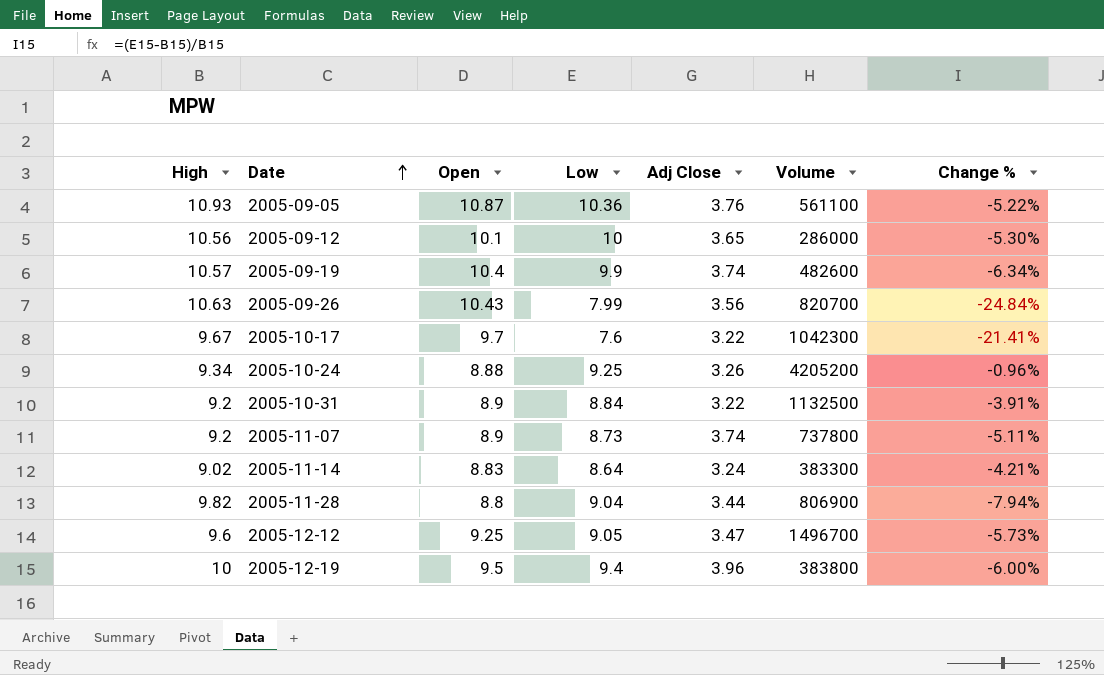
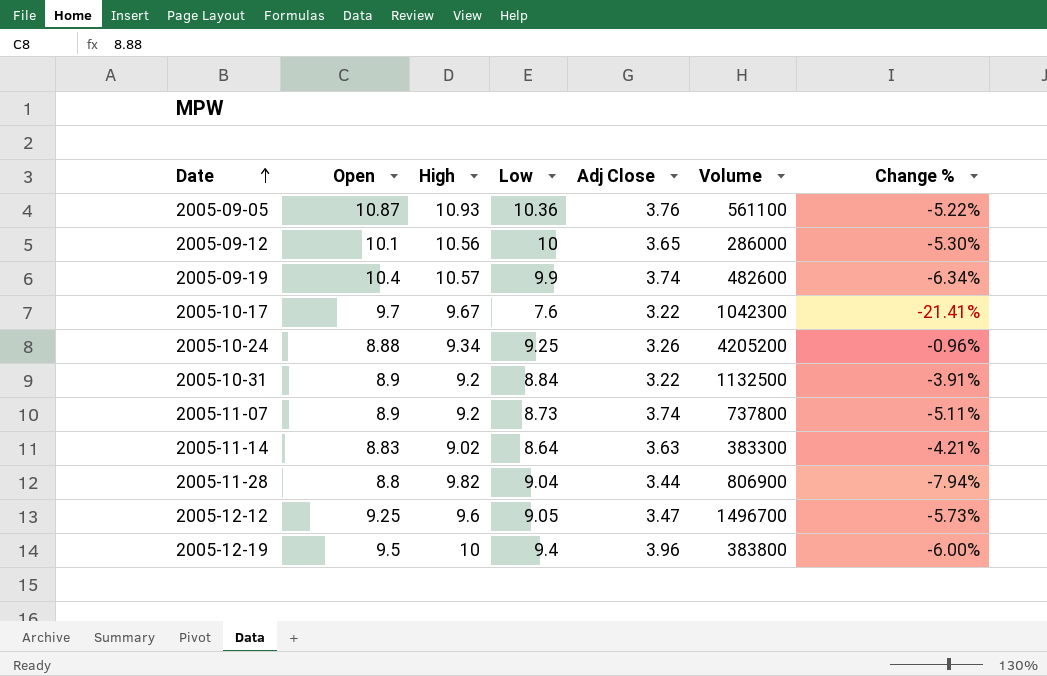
column High | position: 1 -> 3
row 2005-09-26: 10.63 | 10.43 | 7.99 | 3.56 | 820700 | -24.84% -> none
2005-11-14 | Adj Close: 3.24 -> 3.63

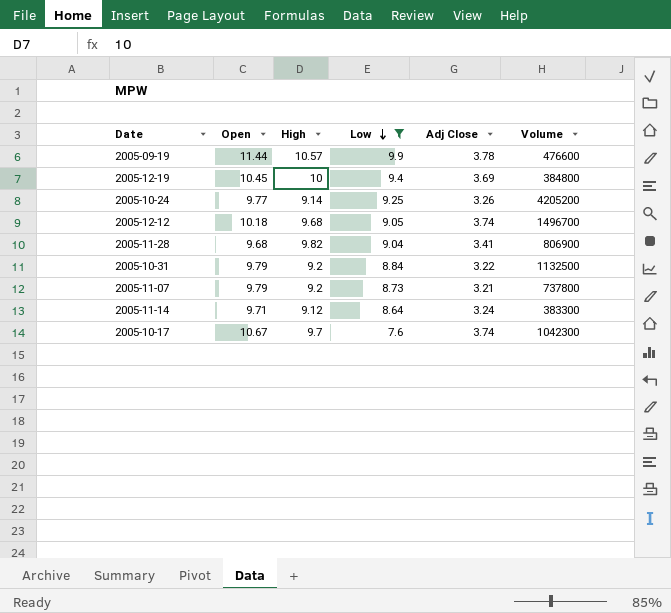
filter: none -> Low <= 9.9
row order: Date ascending -> Low descending
column Change % | formula: ([Low] - [High]) / [High] -> none
2005-09-19 | Open: 10.4 -> 11.44
2005-09-19 | Adj Close: 3.74 -> 3.78
2005-09-19 | Volume: 482600 -> 476600
2005-12-19 | Open: 9.5 -> 10.45
2005-12-19 | Adj Close: 3.96 -> 3.69
2005-12-19 | Volume: 383800 -> 384800
2005-10-24 | Open: 8.88 -> 9.77
2005-10-24 | High: 9.34 -> 9.14
2005-12-12 | Open: 9.25 -> 10.18
2005-12-12 | High: 9.6 -> 9.68
2005-12-12 | Adj Close: 3.47 -> 3.74
2005-11-28 | Open: 8.8 -> 9.68
2005-11-28 | Adj Close: 3.44 -> 3.41
2005-10-31 | Open: 8.9 -> 9.79
2005-11-07 | Open: 8.9 -> 9.79
2005-11-07 | Adj Close: 3.74 -> 3.21
2005-11-14 | Open: 8.83 -> 9.71
2005-11-14 | High: 9.02 -> 9.12
2005-11-14 | Adj Close: 3.63 -> 3.24
2005-10-17 | Open: 9.7 -> 10.67
2005-10-17 | High: 9.67 -> 9.7
2005-10-17 | Adj Close: 3.22 -> 3.74

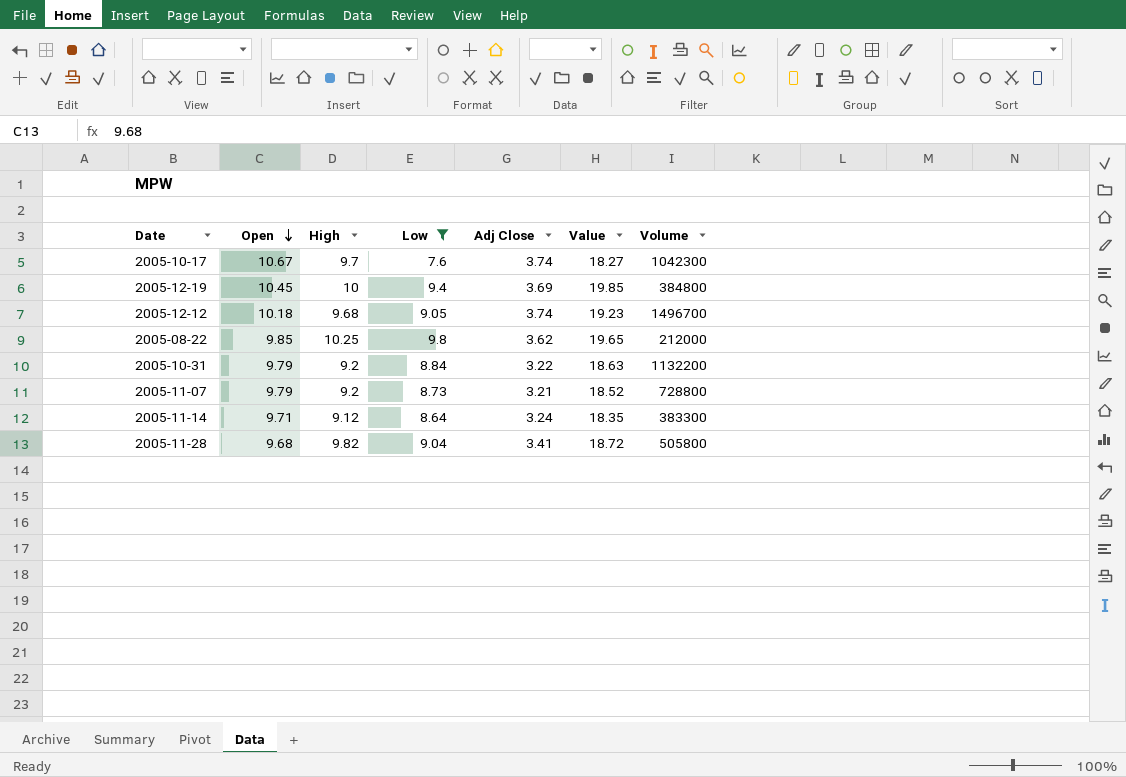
row order: Low descending -> Open descending
column Value | formula: none -> [Open] + [Low]
row 2005-09-19: 11.44 | 10.57 | 9.9 | 3.78 | 476600 -> none
row 2005-10-24: 9.77 | 9.14 | 9.25 | 3.26 | 4205200 -> none
row 2005-08-22: none -> 9.85 | 10.25 | 9.8 | 3.62 | 19.65 | 212000
2005-10-31 | Volume: 1132500 -> 1132200
2005-11-07 | Volume: 737800 -> 728800
2005-11-28 | Volume: 806900 -> 505800

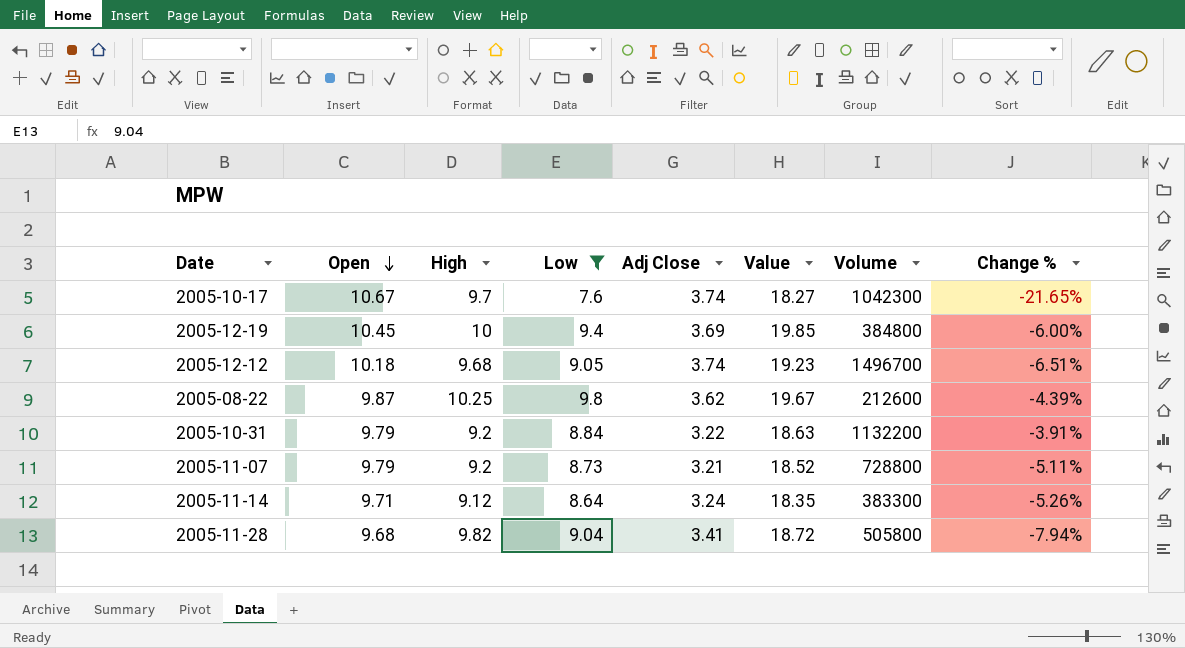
column Change % | formula: none -> ([Low] - [High]) / [High]
2005-08-22 | Open: 9.85 -> 9.87
2005-08-22 | Value: 19.65 -> 19.67
2005-08-22 | Volume: 212000 -> 212600

